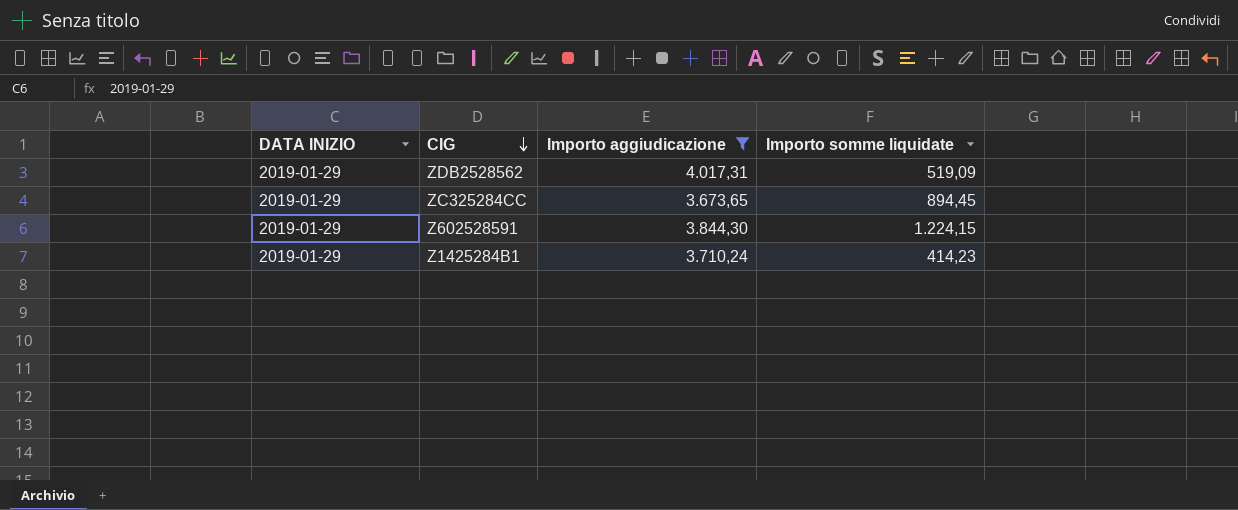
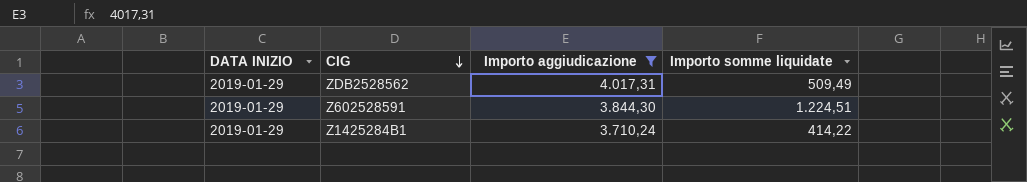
row ZC325284CC: 2019-01-29 | 3.673,65 | 894,45 -> none
ZDB2528562 | Importo somme liquidate: 519,09 -> 509,49
Z602528591 | Importo somme liquidate: 1.224,15 -> 1.224,51
Z1425284B1 | Importo somme liquidate: 414,23 -> 414,22

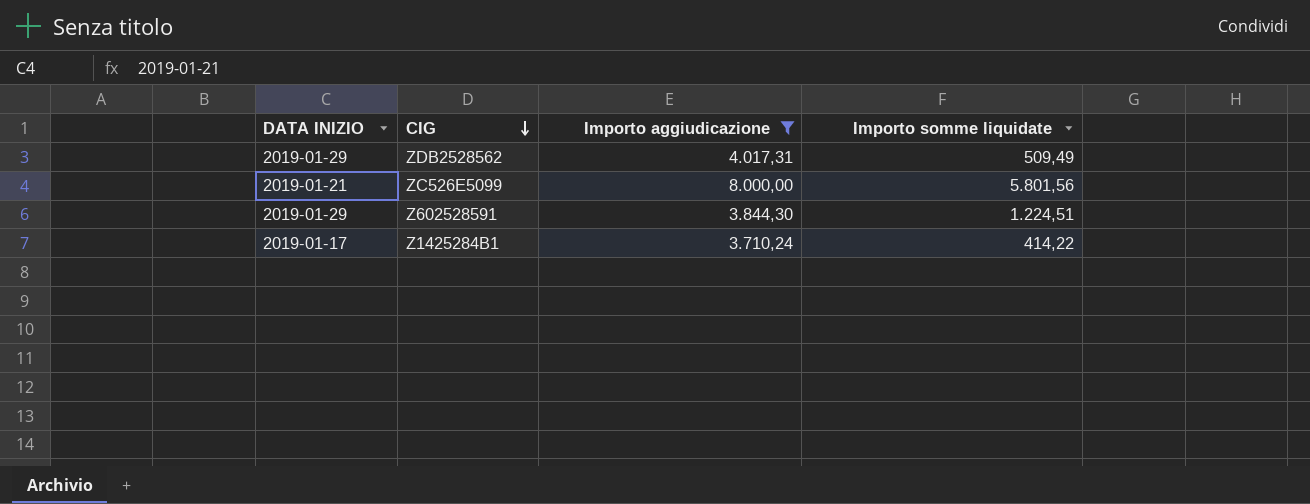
row ZC526E5099: none -> 2019-01-21 | 8.000,00 | 5.801,56
Z1425284B1 | DATA INIZIO: 2019-01-29 -> 2019-01-17

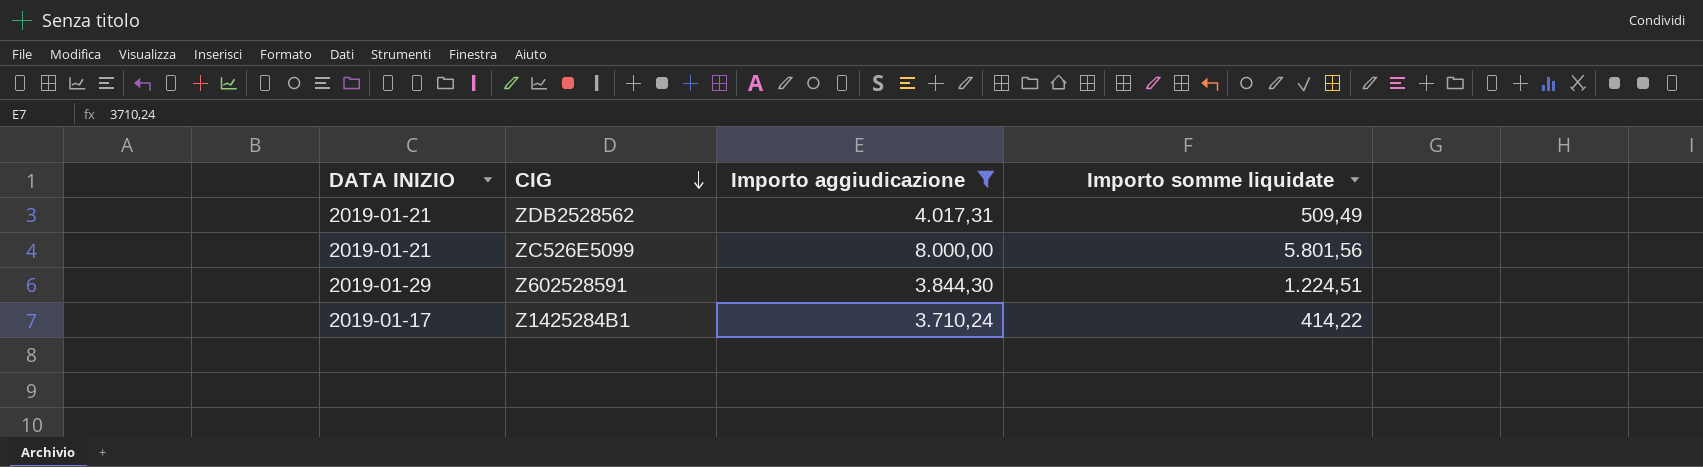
ZDB2528562 | DATA INIZIO: 2019-01-29 -> 2019-01-21

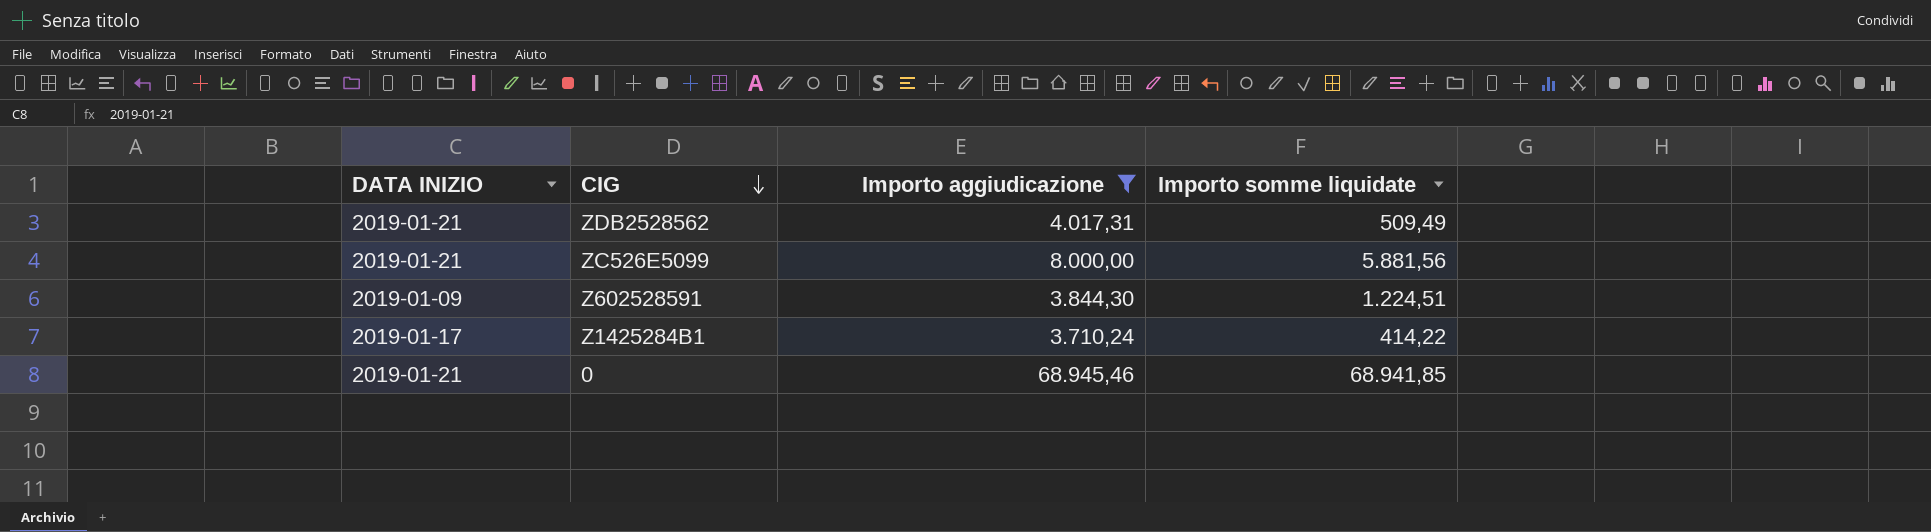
ZC526E5099 | Importo somme liquidate: 5.801,56 -> 5.881,56
Z602528591 | DATA INIZIO: 2019-01-29 -> 2019-01-09
row 0: none -> 2019-01-21 | 68.945,46 | 68.941,85

